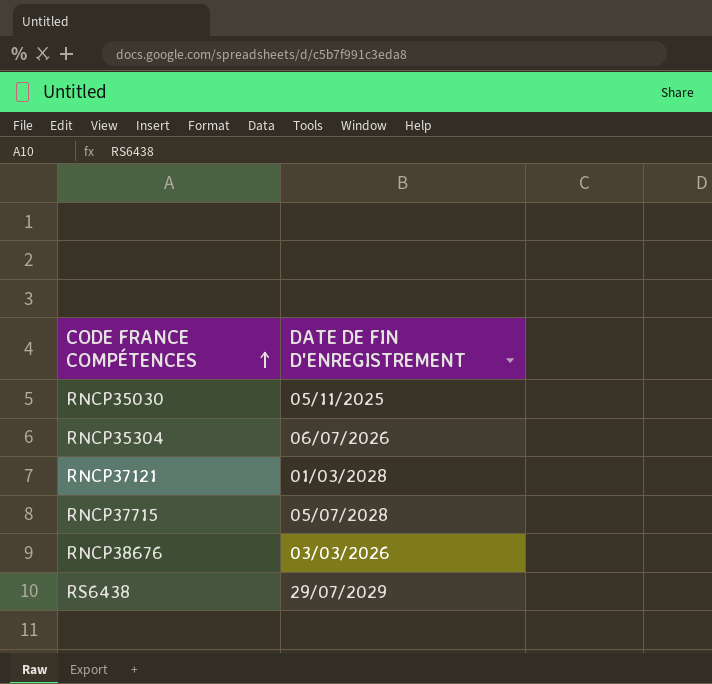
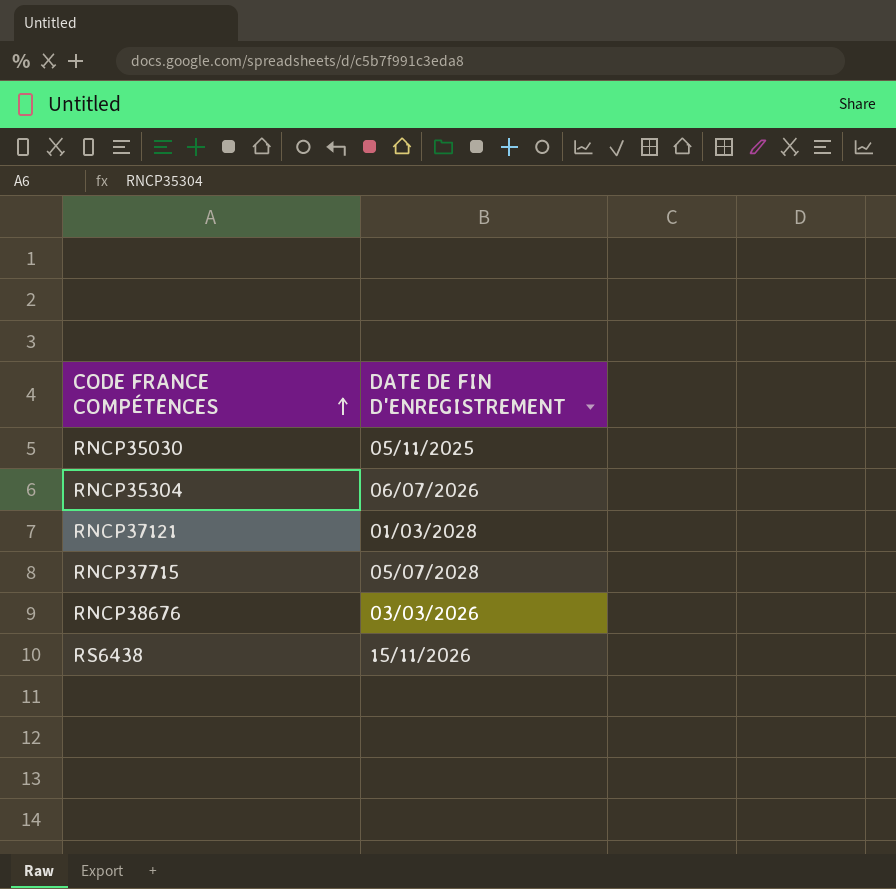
RS6438 | DATE DE FIN D'ENREGISTREMENT: 29/07/2029 -> 15/11/2026

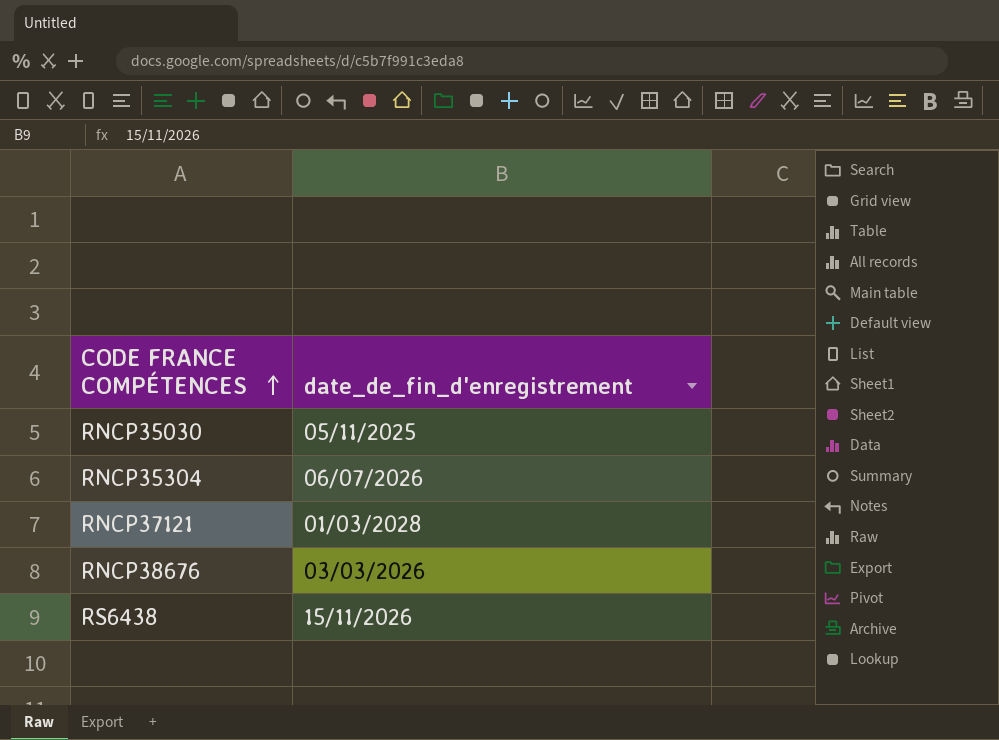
column name: DATE DE FIN D'ENREGISTREMENT -> date_de_fin_d'enregistrement
row RNCP37715: 05/07/2028 -> none

